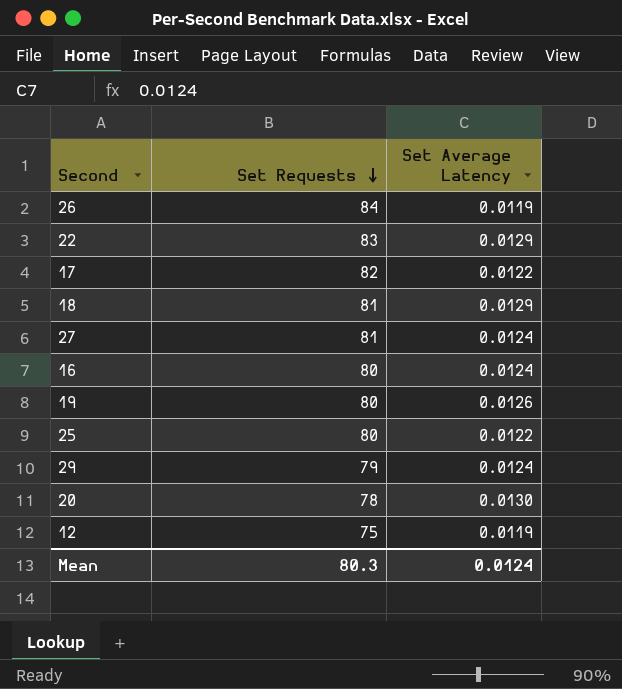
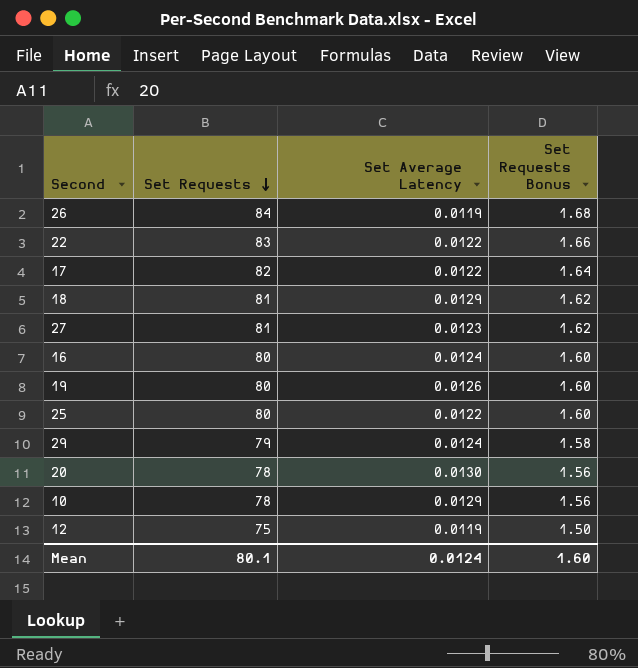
column Set Requests Bonus | formula: none -> [Set Requests] * 0.02
22 | Set Average Latency: 0.0129 -> 0.0122
27 | Set Average Latency: 0.0124 -> 0.0123
row 10: none -> 78 | 0.0129 | 1.56
Mean | Set Requests: 80.3 -> 80.1

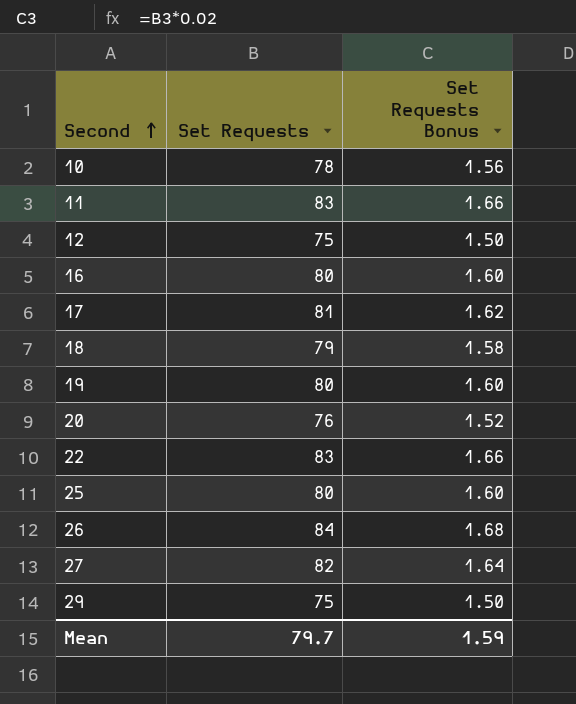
row order: Set Requests descending -> Second ascending
column Set Average Latency | position: 3 -> none
row 11: none -> 83 | 1.66
17 | Set Requests: 82 -> 81
17 | Set Requests Bonus: 1.64 -> 1.62
18 | Set Requests: 81 -> 79
18 | Set Requests Bonus: 1.62 -> 1.58
20 | Set Requests: 78 -> 76
20 | Set Requests Bonus: 1.56 -> 1.52
27 | Set Requests: 81 -> 82
27 | Set Requests Bonus: 1.62 -> 1.64
29 | Set Requests: 79 -> 75
29 | Set Requests Bonus: 1.58 -> 1.50
Mean | Set Requests: 80.1 -> 79.7
Mean | Set Requests Bonus: 1.60 -> 1.59

